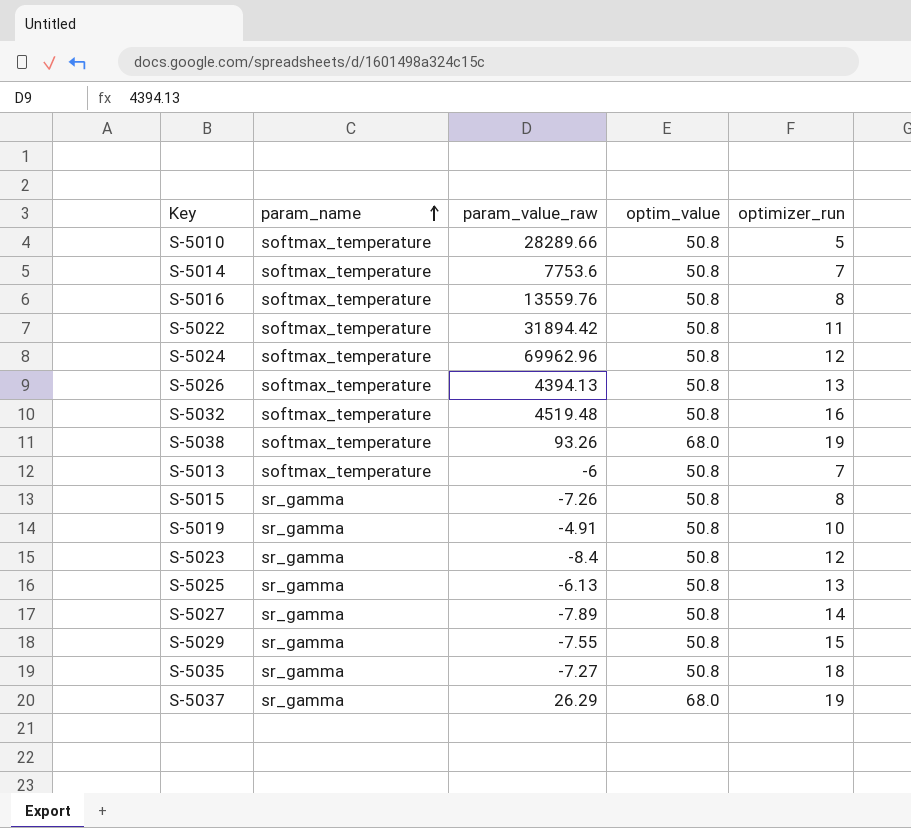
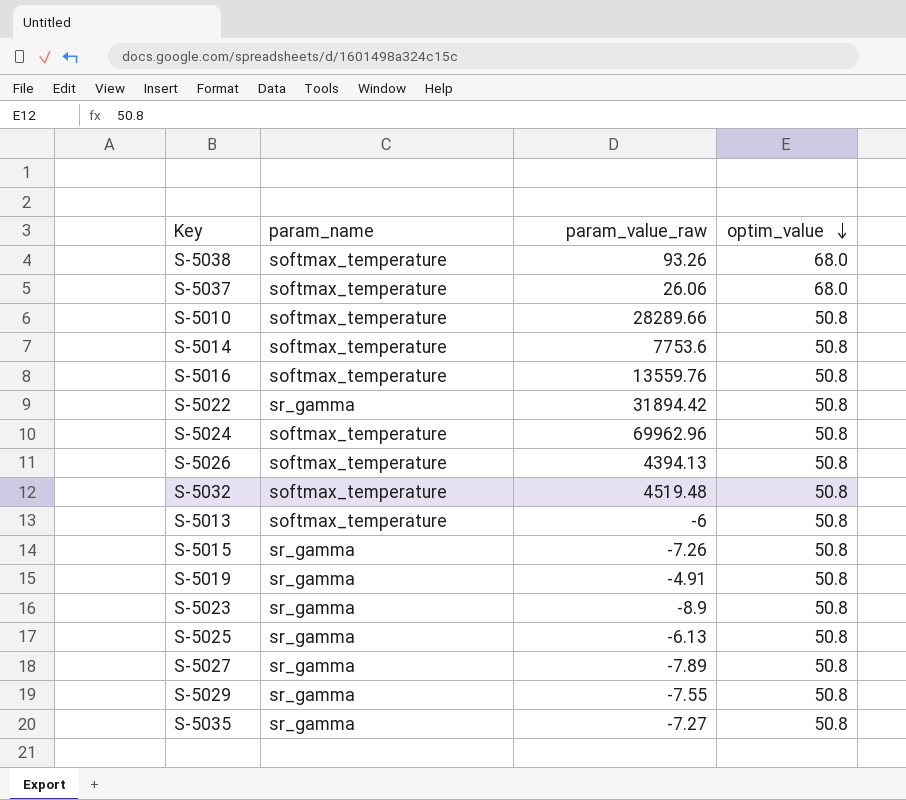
row order: param_name ascending -> optim_value descending
column optimizer_run | position: 5 -> none
S-5037 | param_name: sr_gamma -> softmax_temperature
S-5037 | param_value_raw: 26.29 -> 26.06
S-5022 | param_name: softmax_temperature -> sr_gamma
S-5023 | param_value_raw: -8.4 -> -8.9

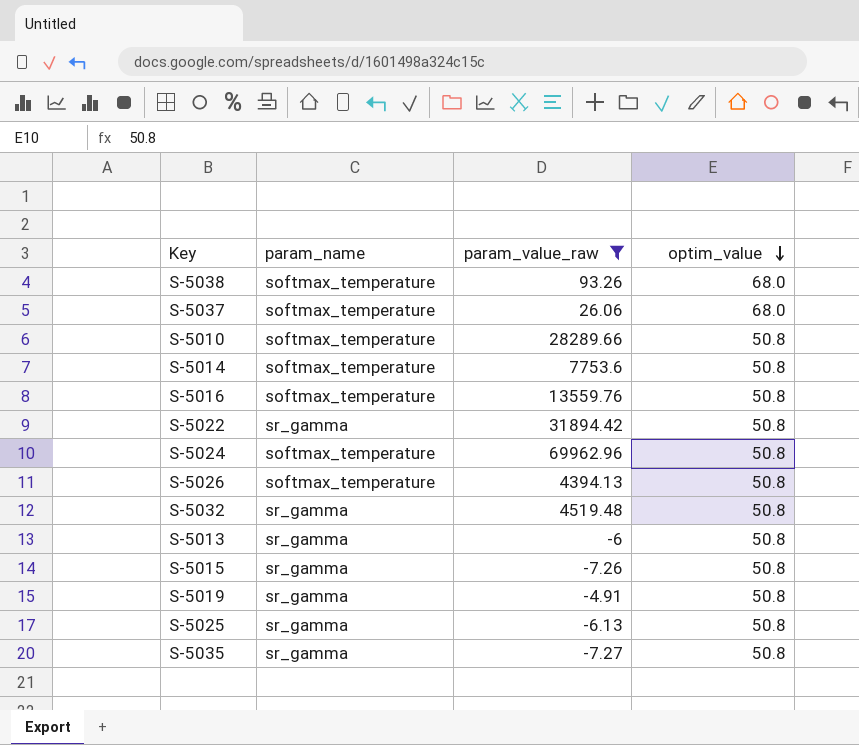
filter: none -> param_value_raw >= -7.27
S-5032 | param_name: softmax_temperature -> sr_gamma
S-5013 | param_name: softmax_temperature -> sr_gamma

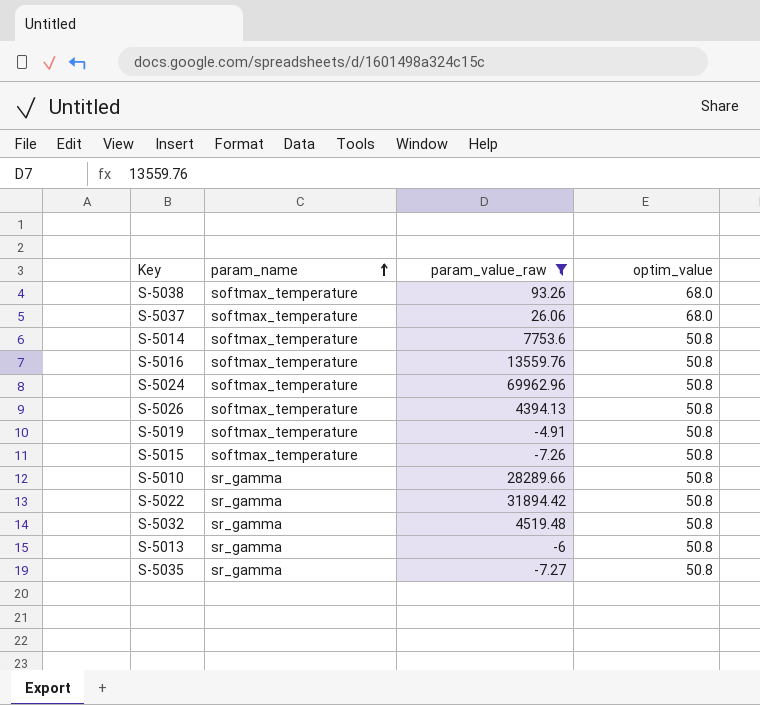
row order: optim_value descending -> param_name ascending
row S-5025: sr_gamma | -6.13 | 50.8 -> none
S-5019 | param_name: sr_gamma -> softmax_temperature
S-5015 | param_name: sr_gamma -> softmax_temperature
S-5010 | param_name: softmax_temperature -> sr_gamma

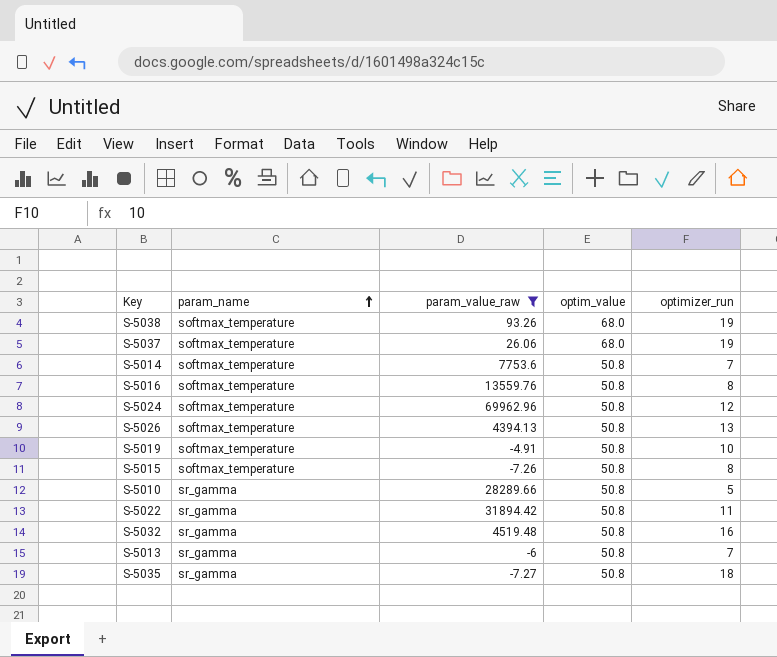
column optimizer_run | position: none -> 5

